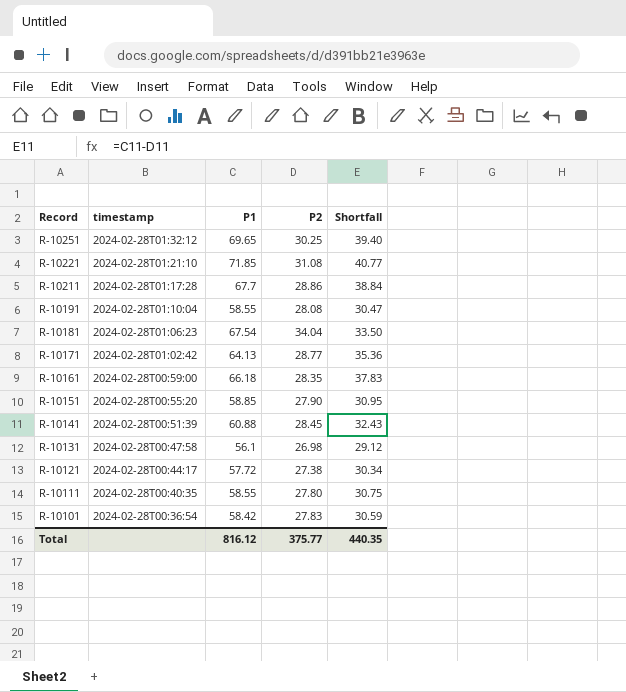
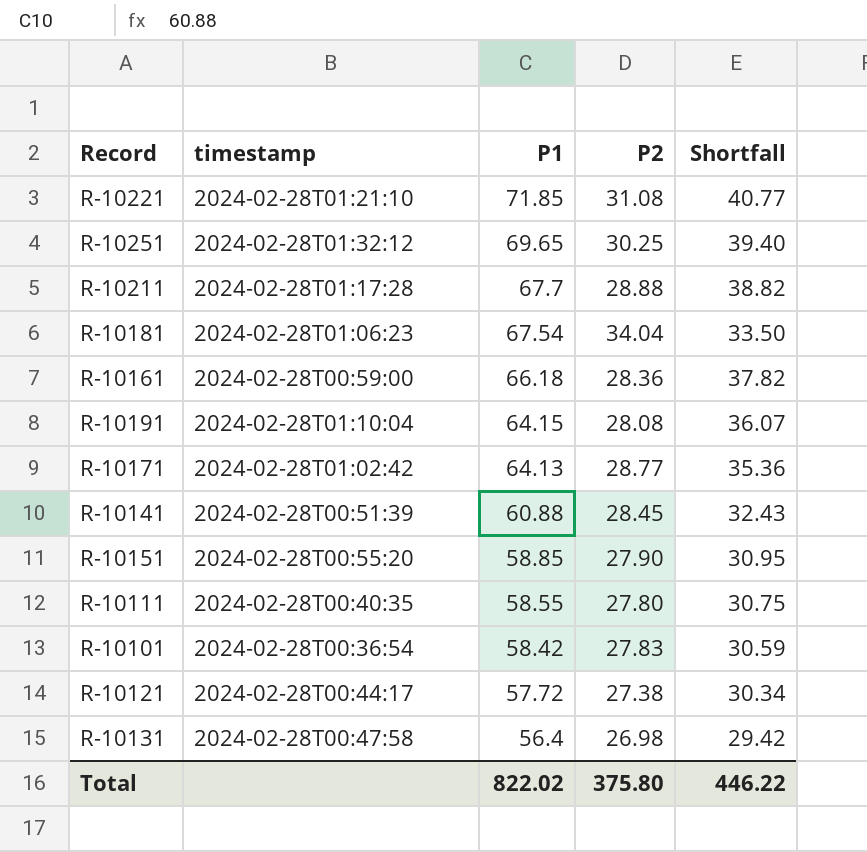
row order: Record descending -> P1 descending
R-10211 | P2: 28.86 -> 28.88
R-10211 | Shortfall: 38.84 -> 38.82
R-10161 | P2: 28.35 -> 28.36
R-10161 | Shortfall: 37.83 -> 37.82
R-10191 | P1: 58.55 -> 64.15
R-10191 | Shortfall: 30.47 -> 36.07
R-10131 | P1: 56.1 -> 56.4
R-10131 | Shortfall: 29.12 -> 29.42
Total | P1: 816.12 -> 822.02
Total | P2: 375.77 -> 375.80
Total | Shortfall: 440.35 -> 446.22

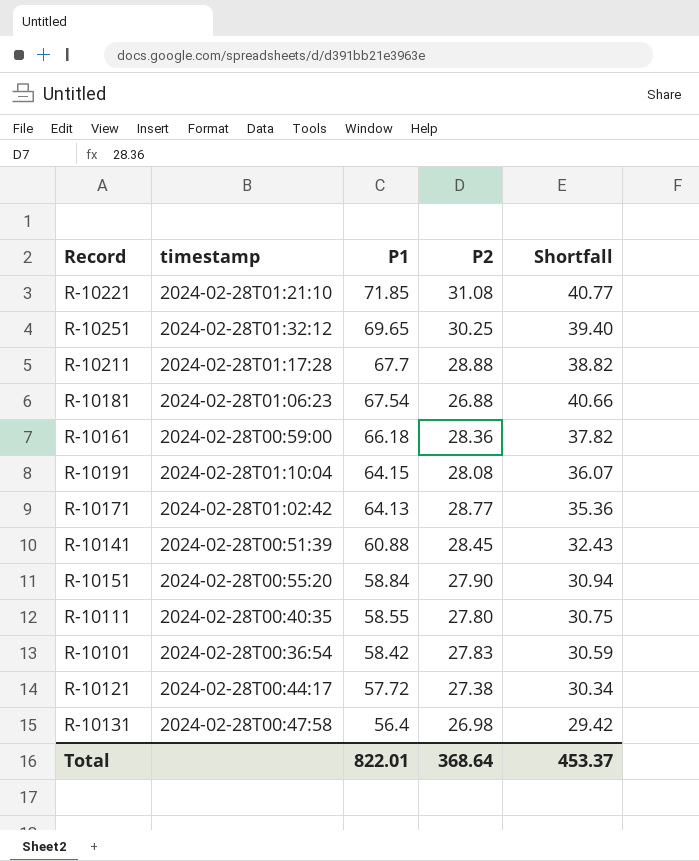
R-10181 | P2: 34.04 -> 26.88
R-10181 | Shortfall: 33.50 -> 40.66
R-10151 | P1: 58.85 -> 58.84
R-10151 | Shortfall: 30.95 -> 30.94
Total | P1: 822.02 -> 822.01
Total | P2: 375.80 -> 368.64
Total | Shortfall: 446.22 -> 453.37

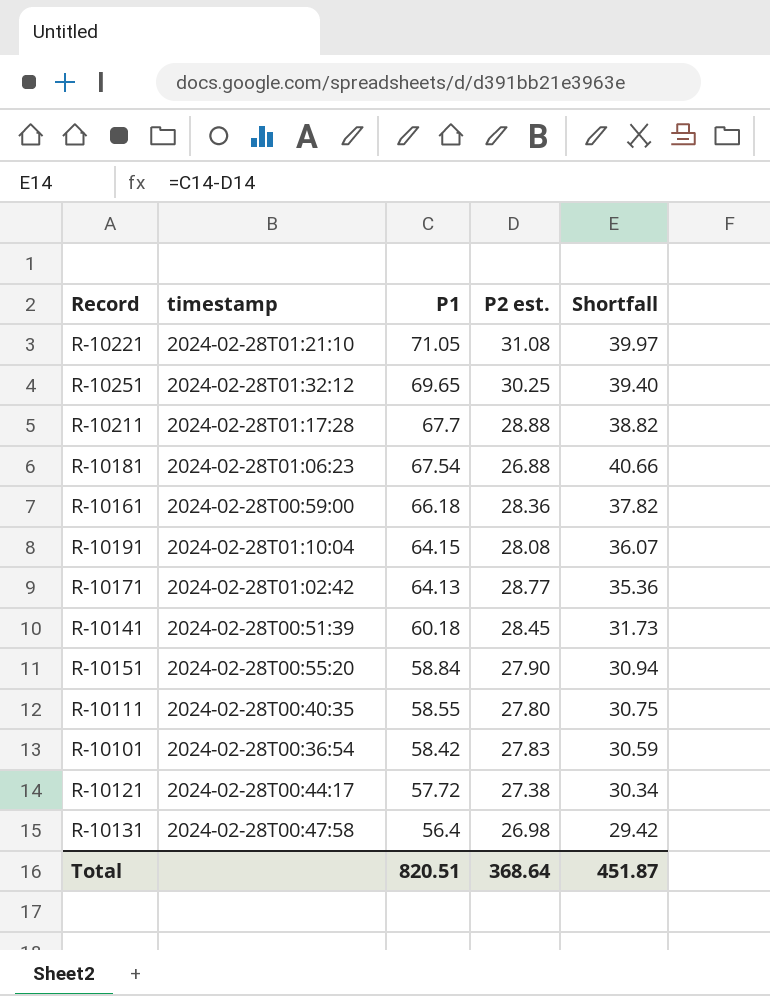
column name: P2 -> P2 est.
R-10221 | P1: 71.85 -> 71.05
R-10221 | Shortfall: 40.77 -> 39.97
R-10141 | P1: 60.88 -> 60.18
R-10141 | Shortfall: 32.43 -> 31.73
Total | P1: 822.01 -> 820.51
Total | Shortfall: 453.37 -> 451.87

